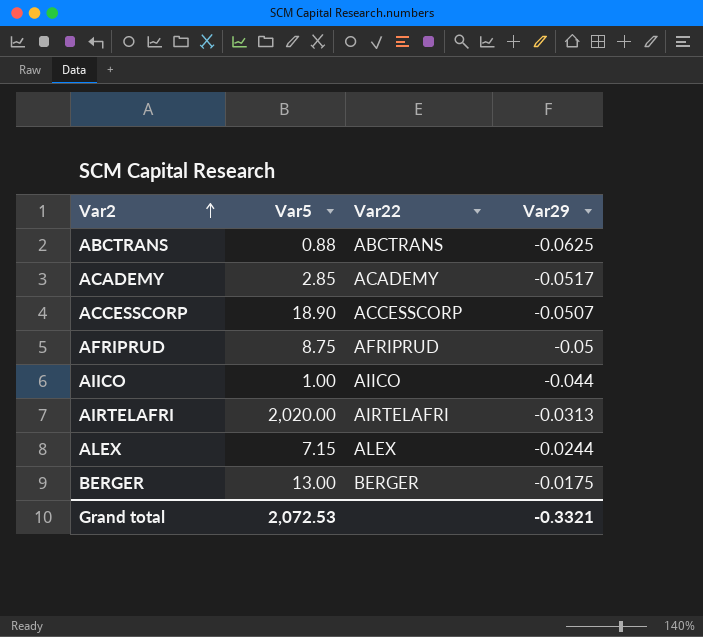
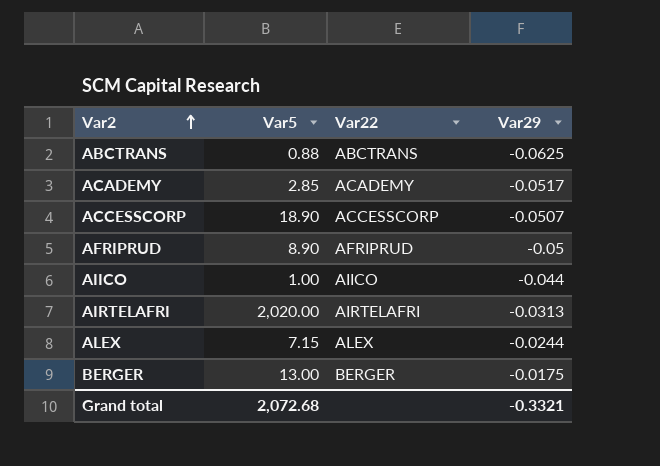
AFRIPRUD | Var5: 8.75 -> 8.90
Grand total | Var5: 2,072.53 -> 2,072.68

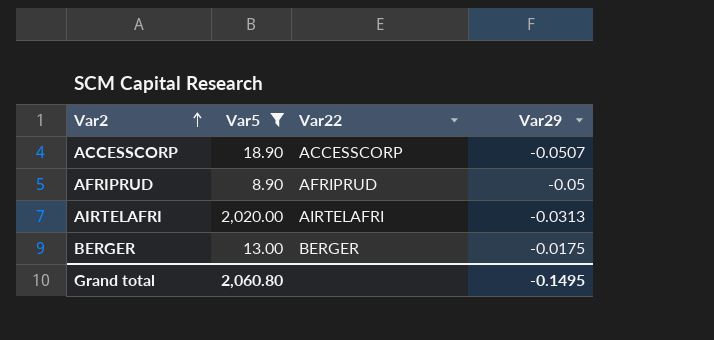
filter: none -> Var5 >= 8.90
Grand total | Var5: 2,072.68 -> 2,060.80
Grand total | Var29: -0.3321 -> -0.1495

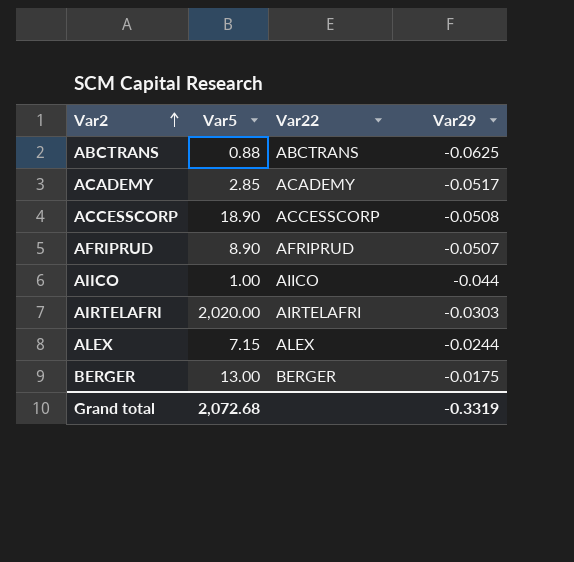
filter: Var5 >= 8.90 -> none
ACCESSCORP | Var29: -0.0507 -> -0.0508
AFRIPRUD | Var29: -0.05 -> -0.0507
AIRTELAFRI | Var29: -0.0313 -> -0.0303
Grand total | Var5: 2,060.80 -> 2,072.68
Grand total | Var29: -0.1495 -> -0.3319

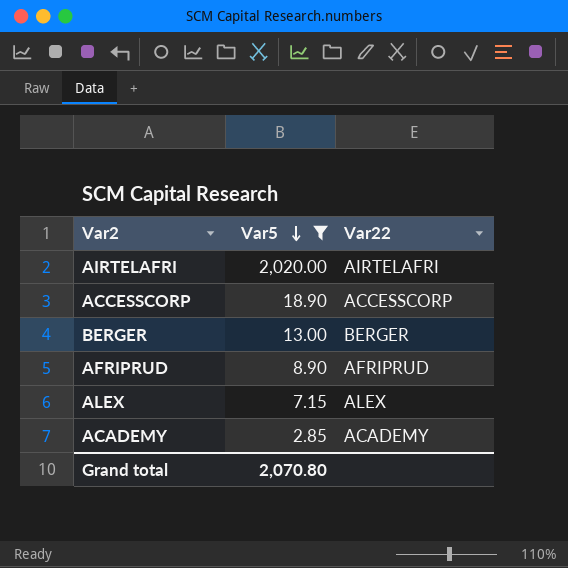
filter: none -> Var5 >= 2.85
row order: Var2 ascending -> Var5 descending
column Var29 | position: 4 -> none
Grand total | Var5: 2,072.68 -> 2,070.80

